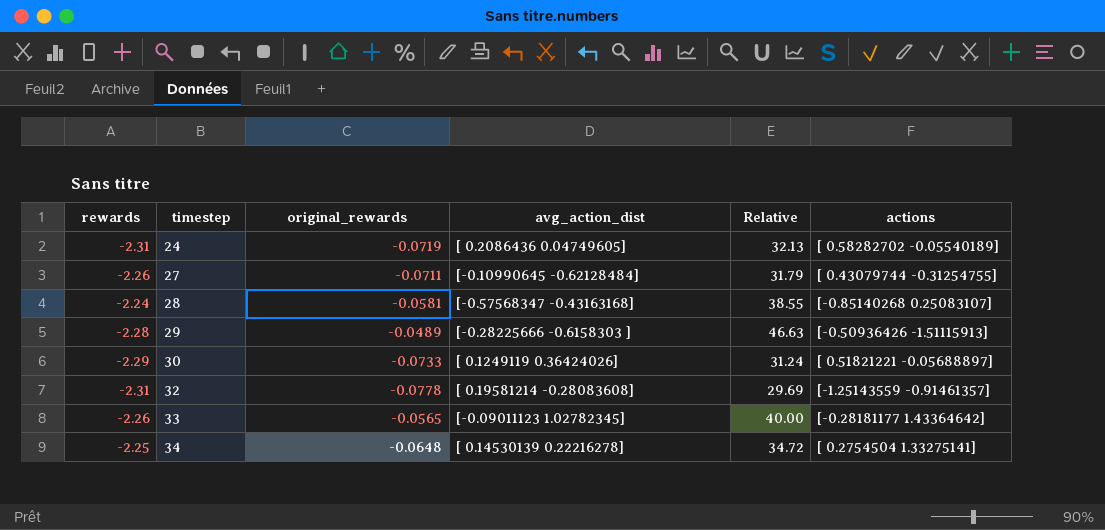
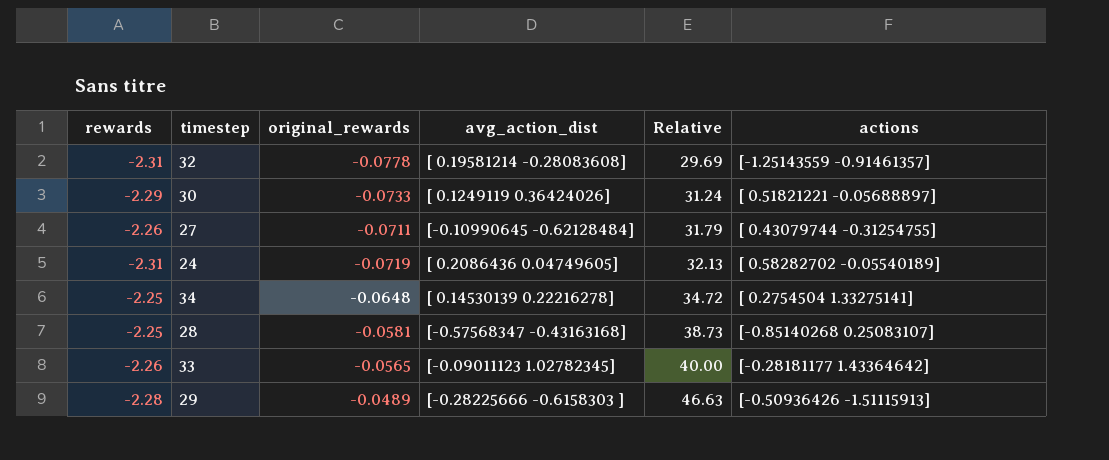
row order: timestep ascending -> Relative ascending
28 | rewards: -2.24 -> -2.25
28 | Relative: 38.55 -> 38.73

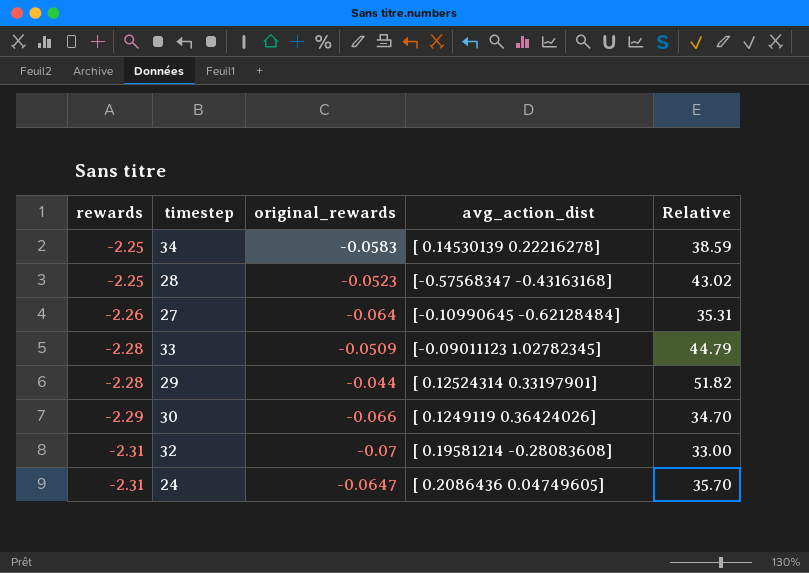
row order: Relative ascending -> rewards descending
column actions | position: 6 -> none
34 | original_rewards: -0.0648 -> -0.0583
34 | Relative: 34.72 -> 38.59
28 | original_rewards: -0.0581 -> -0.0523
28 | Relative: 38.73 -> 43.02
27 | original_rewards: -0.0711 -> -0.064
27 | Relative: 31.79 -> 35.31
33 | rewards: -2.26 -> -2.28
33 | original_rewards: -0.0565 -> -0.0509
33 | Relative: 40.00 -> 44.79
29 | original_rewards: -0.0489 -> -0.044
29 | avg_action_dist: [-0.28225666 -0.6158303 ] -> [ 0.12524314 0.33197901]
29 | Relative: 46.63 -> 51.82
30 | original_rewards: -0.0733 -> -0.066
30 | Relative: 31.24 -> 34.70
32 | original_rewards: -0.0778 -> -0.07
32 | Relative: 29.69 -> 33.00
24 | original_rewards: -0.0719 -> -0.0647
24 | Relative: 32.13 -> 35.70

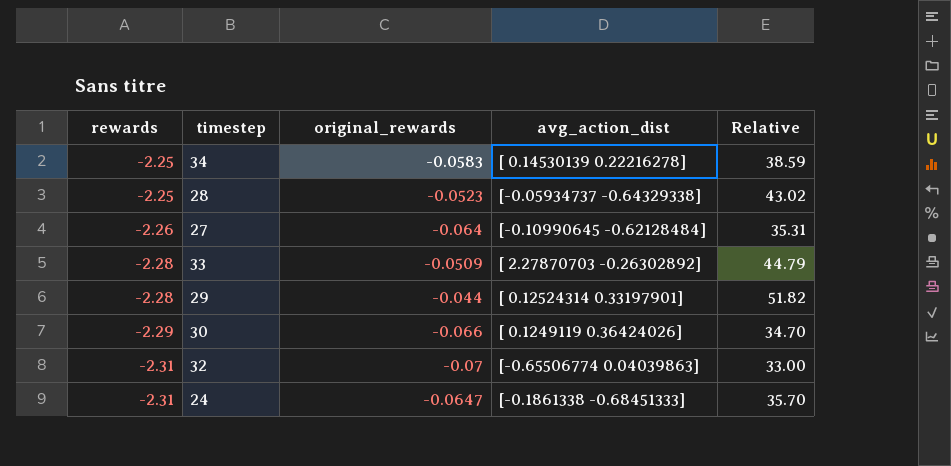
28 | avg_action_dist: [-0.57568347 -0.43163168] -> [-0.05934737 -0.64329338]
33 | avg_action_dist: [-0.09011123 1.02782345] -> [ 2.27870703 -0.26302892]
32 | avg_action_dist: [ 0.19581214 -0.28083608] -> [-0.65506774 0.04039863]
24 | avg_action_dist: [ 0.2086436 0.04749605] -> [-0.1861338 -0.68451333]

